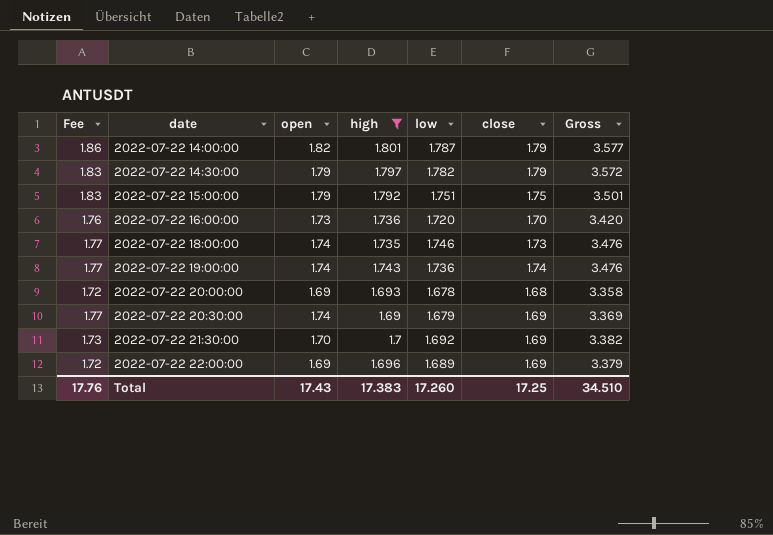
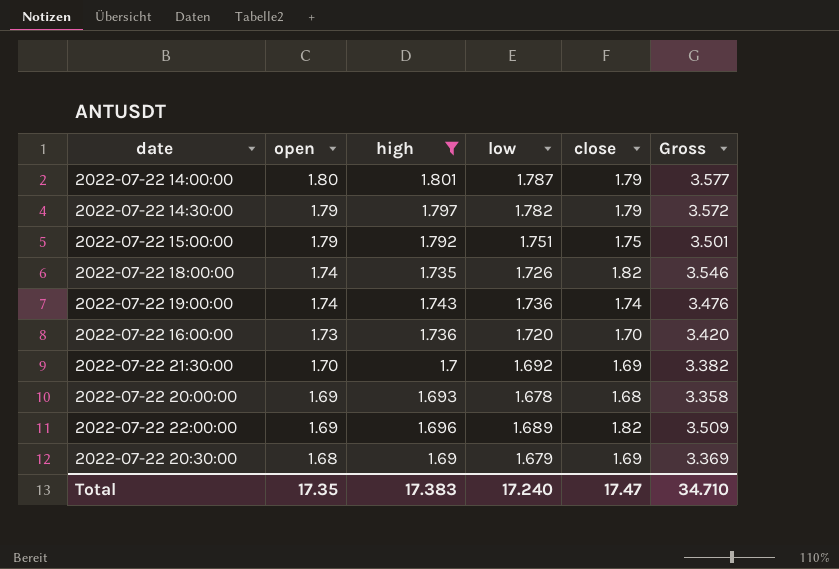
row order: date ascending -> open descending
column Fee | formula: [open] * 1.02 -> none
2022-07-22 14:00:00 | open: 1.82 -> 1.80
2022-07-22 18:00:00 | low: 1.746 -> 1.726
2022-07-22 18:00:00 | close: 1.73 -> 1.82
2022-07-22 18:00:00 | Gross: 3.476 -> 3.546
2022-07-22 22:00:00 | close: 1.69 -> 1.82
2022-07-22 22:00:00 | Gross: 3.379 -> 3.509
2022-07-22 20:30:00 | open: 1.74 -> 1.68
Total | open: 17.43 -> 17.35
Total | low: 17.260 -> 17.240
Total | close: 17.25 -> 17.47
Total | Gross: 34.510 -> 34.710

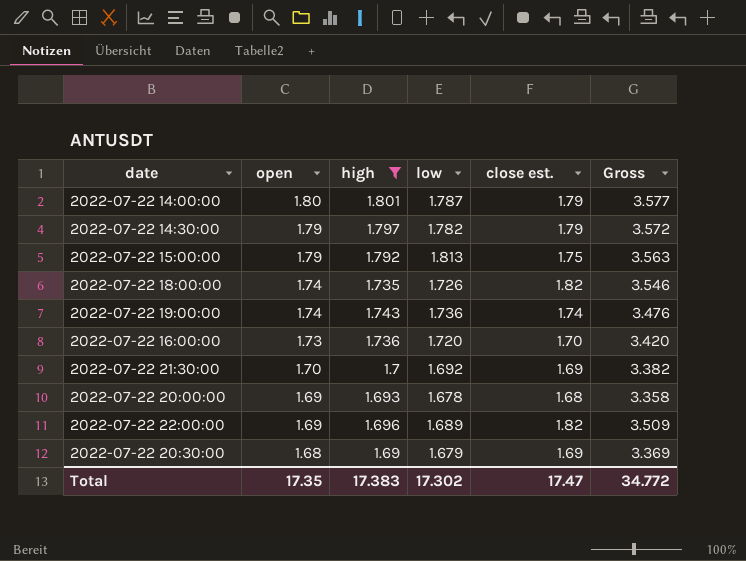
column name: close -> close est.
2022-07-22 15:00:00 | low: 1.751 -> 1.813
2022-07-22 15:00:00 | Gross: 3.501 -> 3.563
Total | low: 17.240 -> 17.302
Total | Gross: 34.710 -> 34.772

